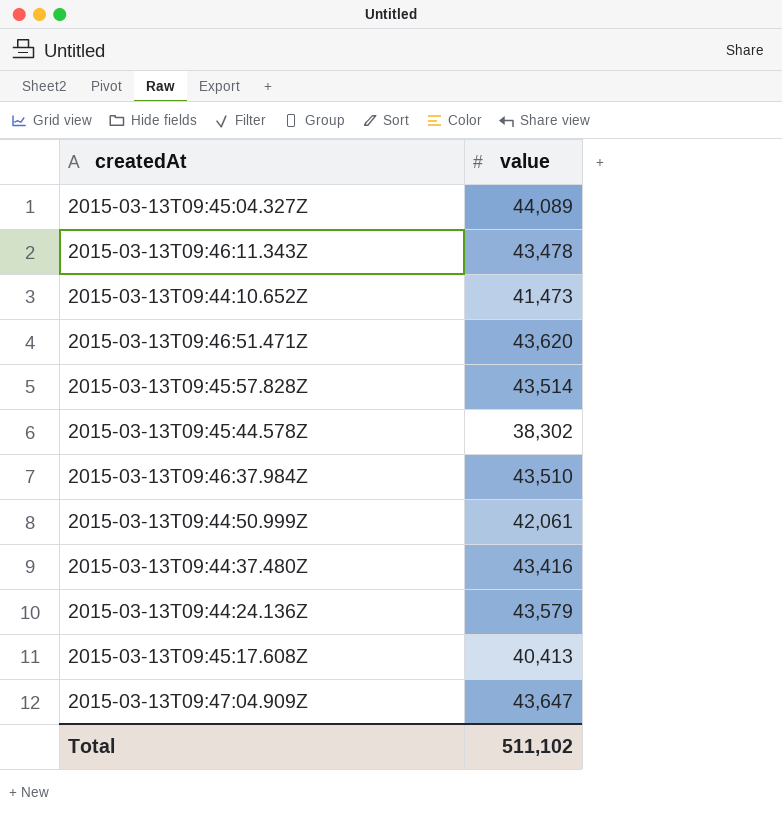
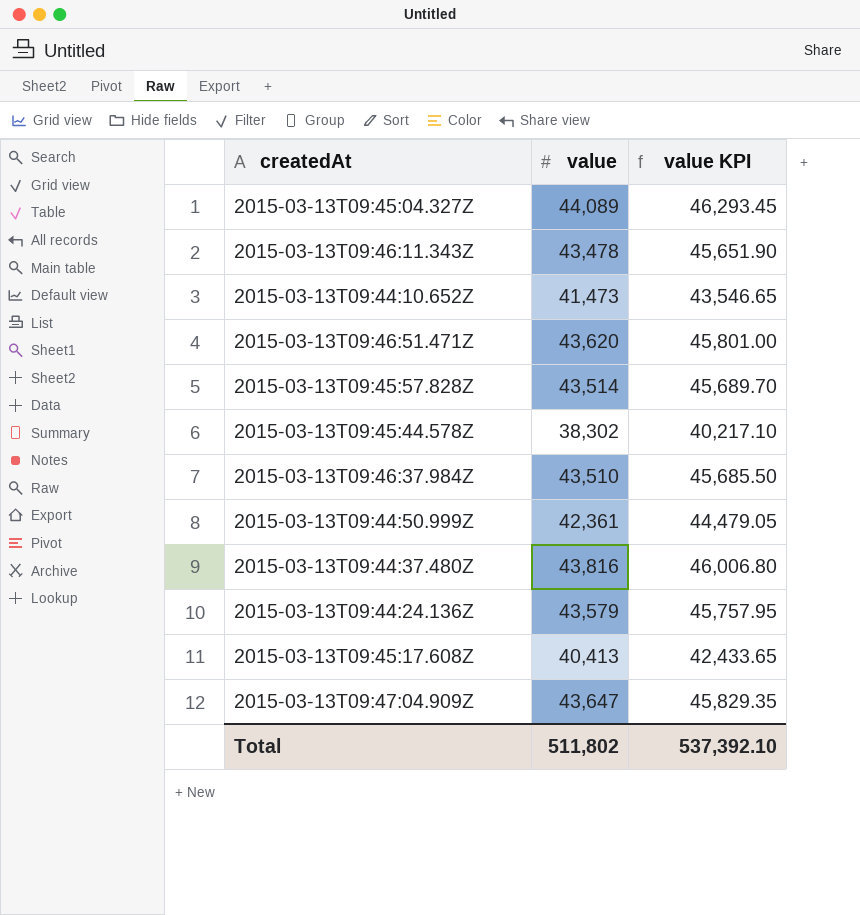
column value KPI | formula: none -> [value] * 1.05
2015-03-13T09:44:50.999Z | value: 42,061 -> 42,361
2015-03-13T09:44:37.480Z | value: 43,416 -> 43,816
Total | value: 511,102 -> 511,802

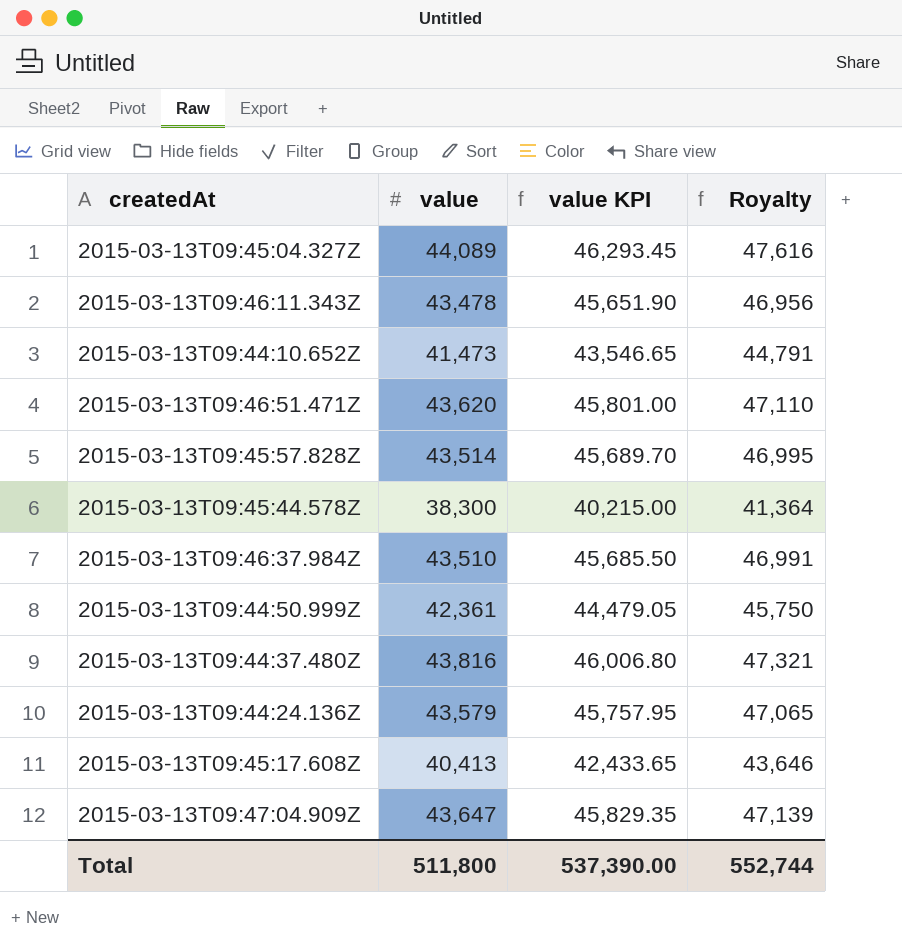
column Royalty | formula: none -> [value] * 1.08
2015-03-13T09:45:44.578Z | value: 38,302 -> 38,300
2015-03-13T09:45:44.578Z | value KPI: 40,217.10 -> 40,215.00
Total | value: 511,802 -> 511,800
Total | value KPI: 537,392.10 -> 537,390.00

